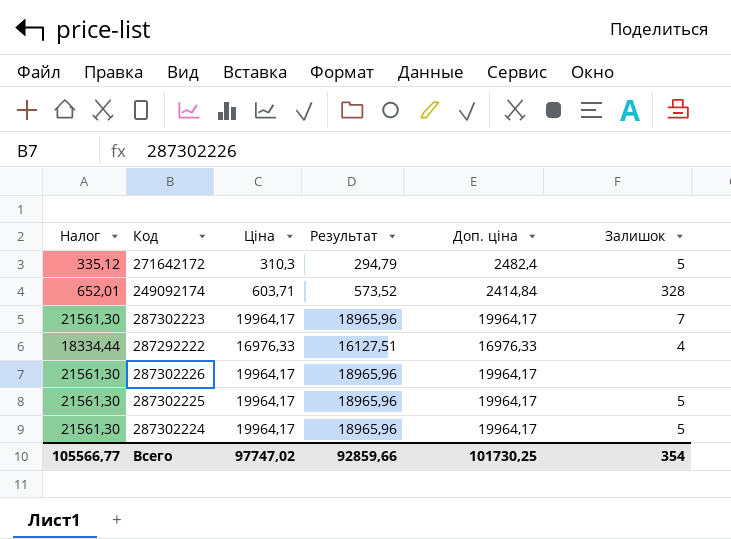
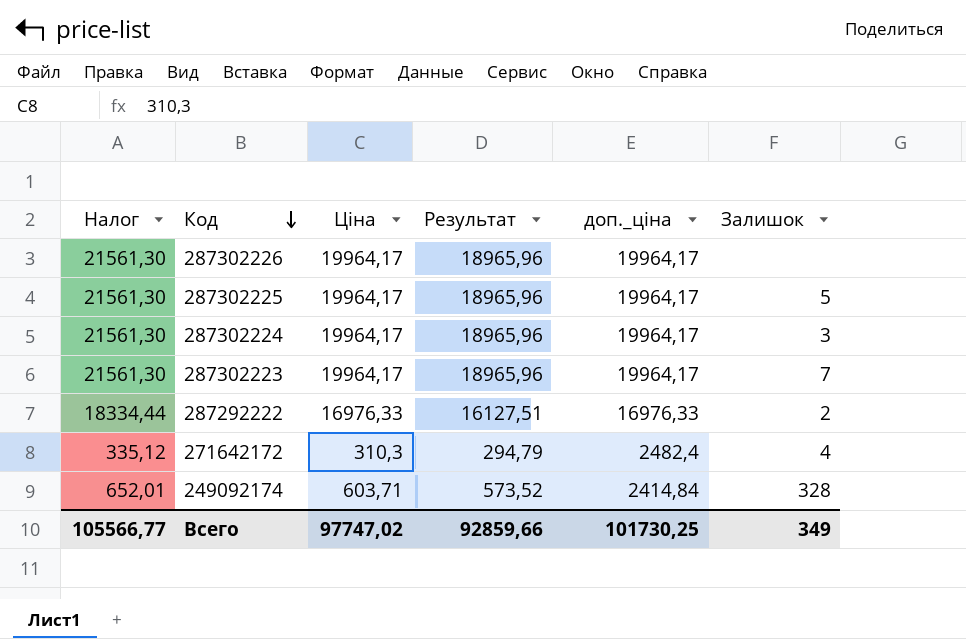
row order: none -> Код descending
column name: Доп. ціна -> доп._ціна
287302224 | Залишок: 5 -> 3
287292222 | Залишок: 4 -> 2
271642172 | Залишок: 5 -> 4
Всего | Залишок: 354 -> 349

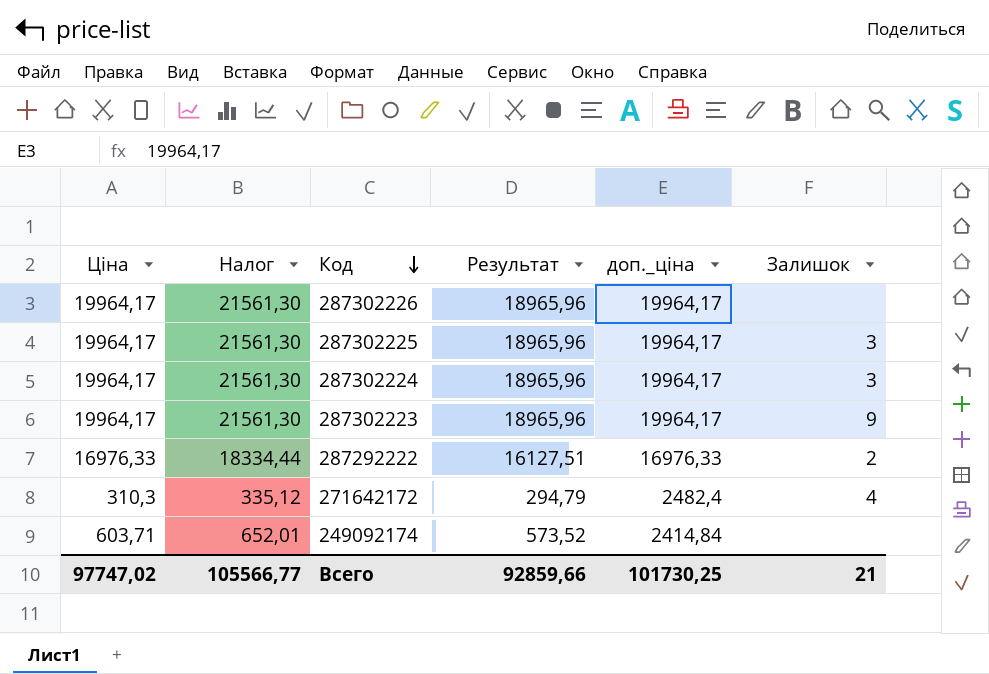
column Ціна | position: 3 -> 1
287302225 | Залишок: 5 -> 3
287302223 | Залишок: 7 -> 9
249092174 | Залишок: 328 -> none
Всего | Залишок: 349 -> 21

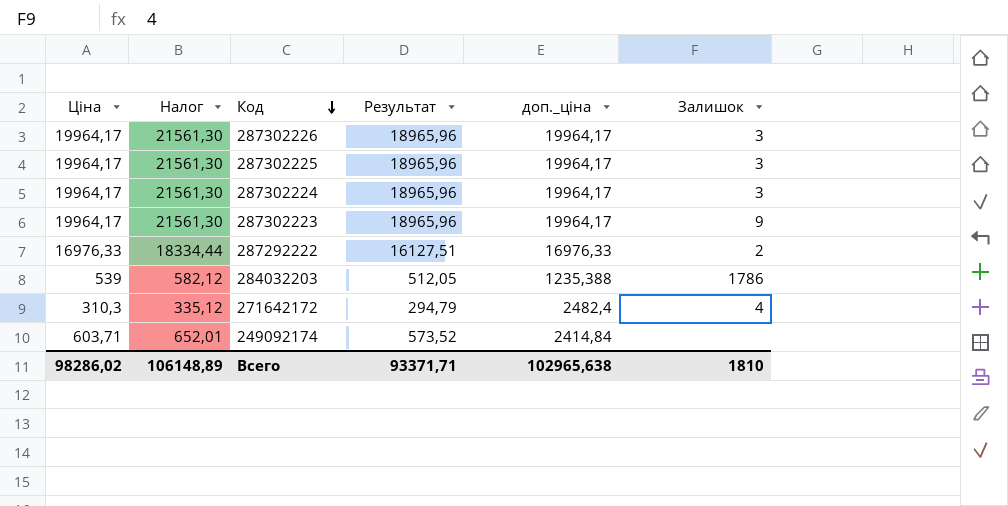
287302226 | Залишок: none -> 3
row 284032203: none -> 539 | 582,12 | 512,05 | 1235,388 | 1786
Всего | Ціна: 97747,02 -> 98286,02
Всего | Налог: 105566,77 -> 106148,89
Всего | Результат: 92859,66 -> 93371,71
Всего | доп._ціна: 101730,25 -> 102965,638
Всего | Залишок: 21 -> 1810

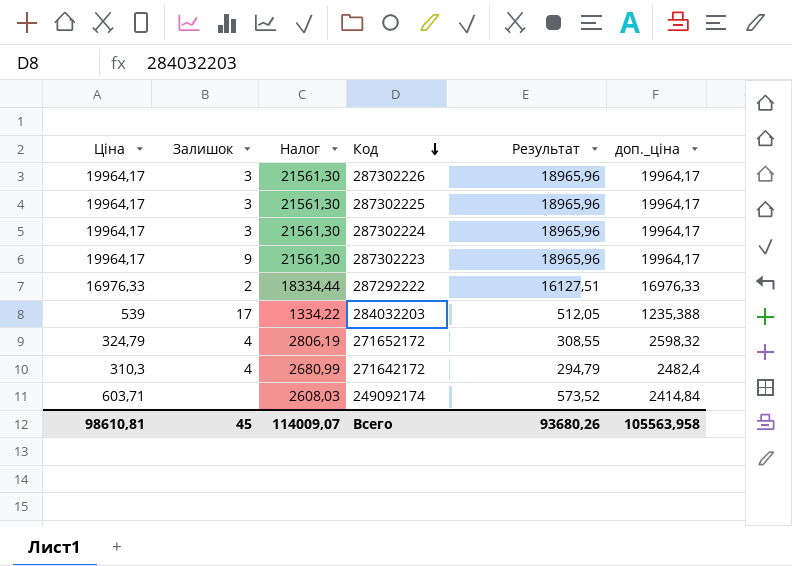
column Залишок | position: 6 -> 2
column Налог | formula: [Ціна] * 1,08 -> [доп._ціна] * 1,08
284032203 | Залишок: 1786 -> 17
row 271652172: none -> 324,79 | 4 | 2806,19 | 308,55 | 2598,32
Всего | Ціна: 98286,02 -> 98610,81
Всего | Залишок: 1810 -> 45
Всего | Налог: 106148,89 -> 114009,07
Всего | Результат: 93371,71 -> 93680,26
Всего | доп._ціна: 102965,638 -> 105563,958

